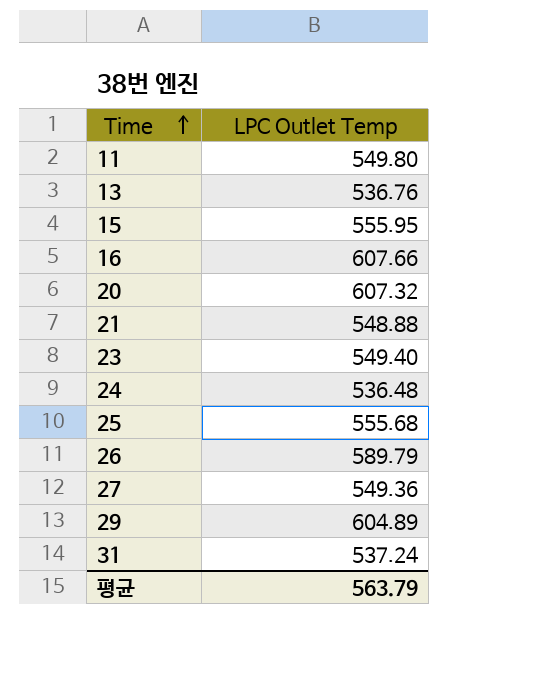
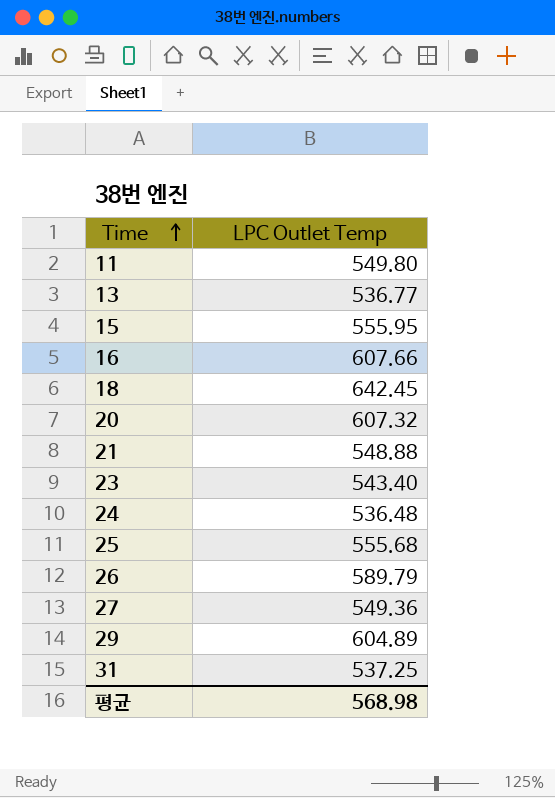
13 | LPC Outlet Temp: 536.76 -> 536.77
row 18: none -> 642.45
23 | LPC Outlet Temp: 549.40 -> 543.40
31 | LPC Outlet Temp: 537.24 -> 537.25
평균 | LPC Outlet Temp: 563.79 -> 568.98

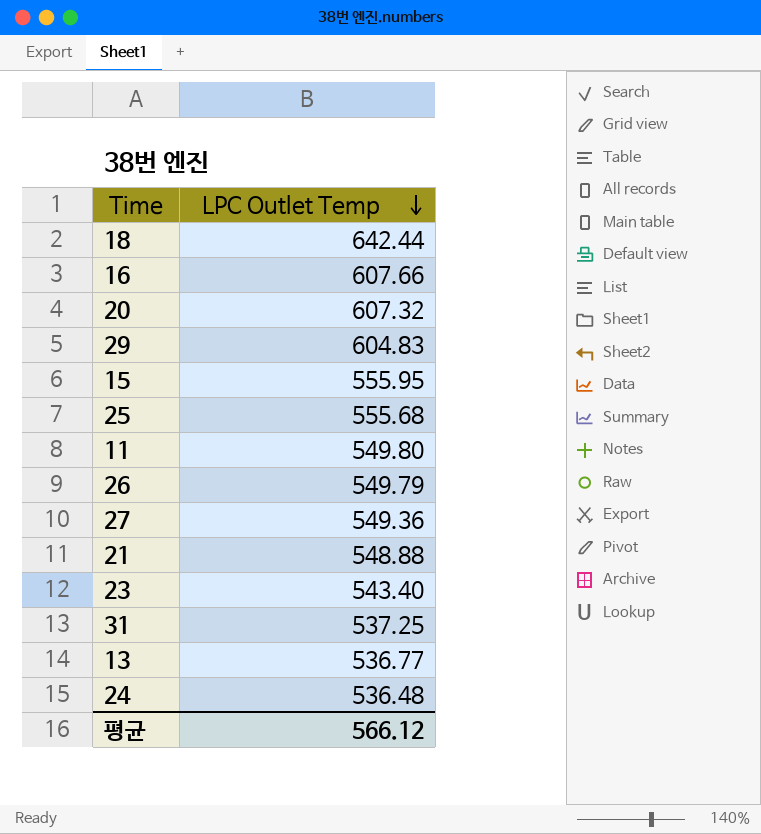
row order: Time ascending -> LPC Outlet Temp descending
18 | LPC Outlet Temp: 642.45 -> 642.44
29 | LPC Outlet Temp: 604.89 -> 604.83
26 | LPC Outlet Temp: 589.79 -> 549.79
평균 | LPC Outlet Temp: 568.98 -> 566.12

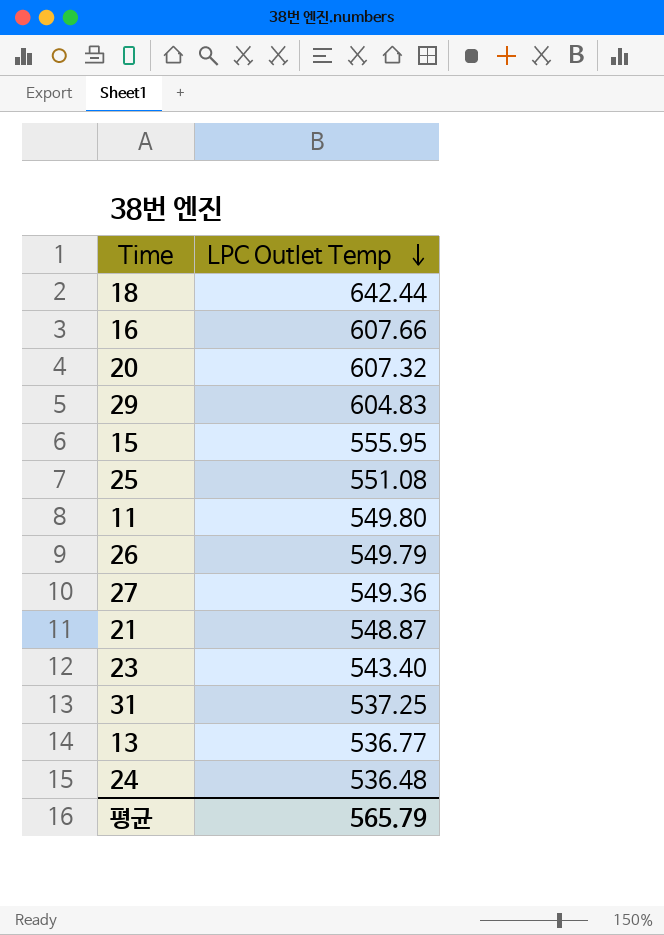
25 | LPC Outlet Temp: 555.68 -> 551.08
21 | LPC Outlet Temp: 548.88 -> 548.87
평균 | LPC Outlet Temp: 566.12 -> 565.79

